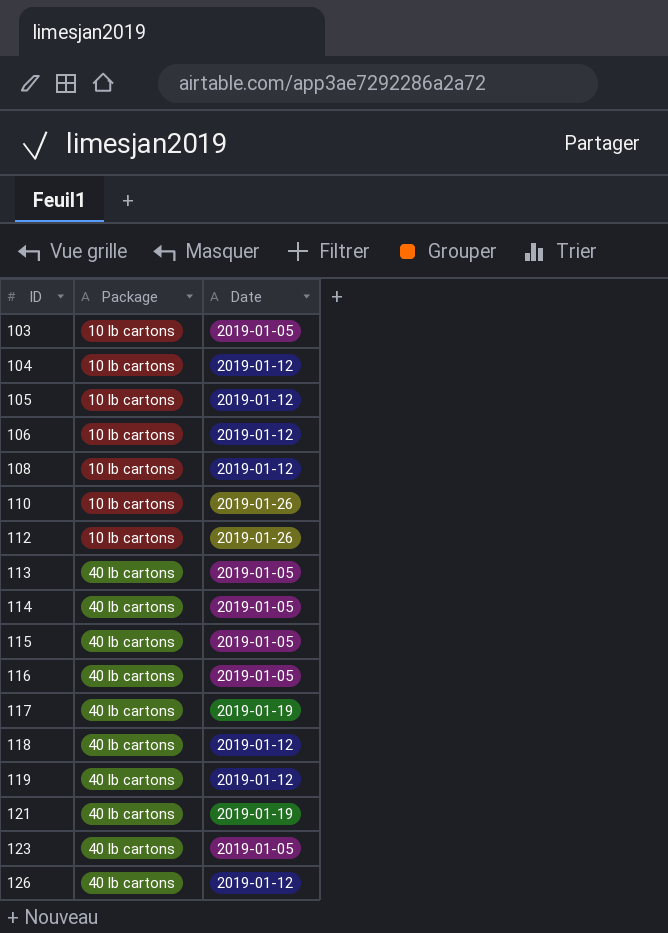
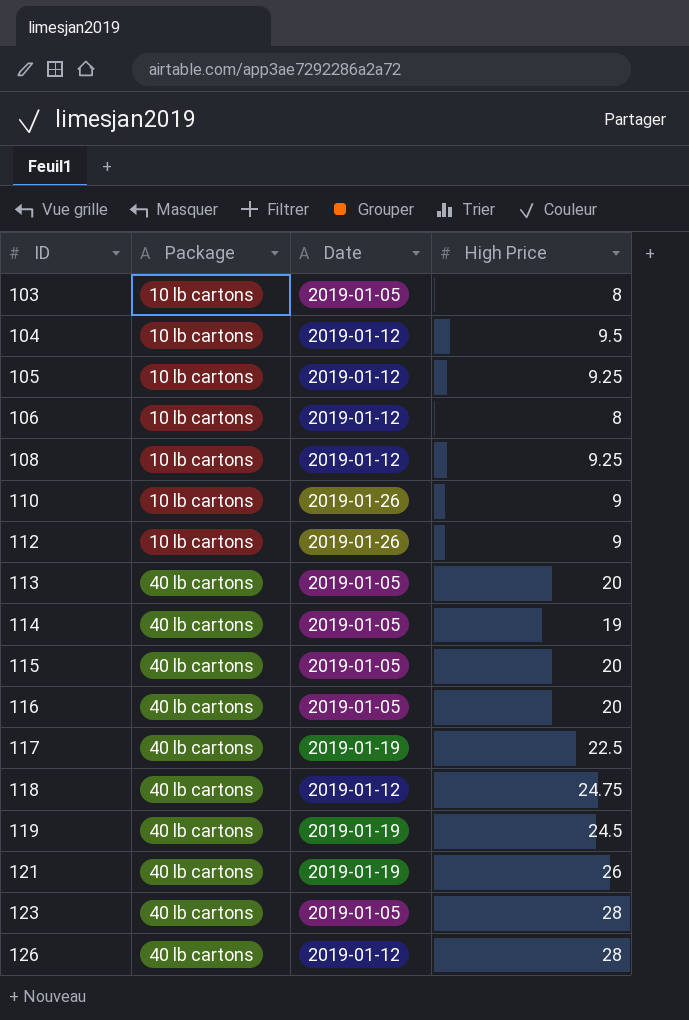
column High Price | position: none -> 4
119 | Date: 2019-01-12 -> 2019-01-19

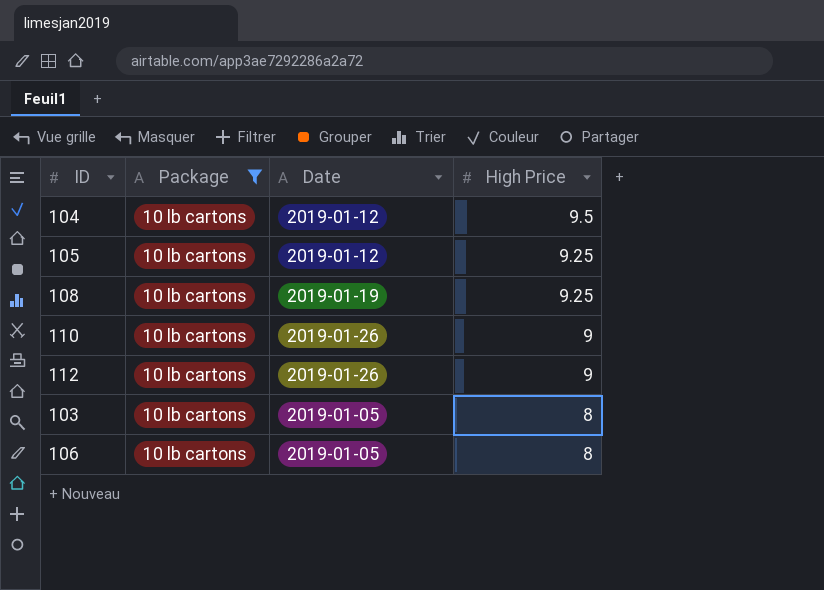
filter: none -> Package = 10 lb cartons
row order: ID ascending -> High Price descending
108 | Date: 2019-01-12 -> 2019-01-19
106 | Date: 2019-01-12 -> 2019-01-05

